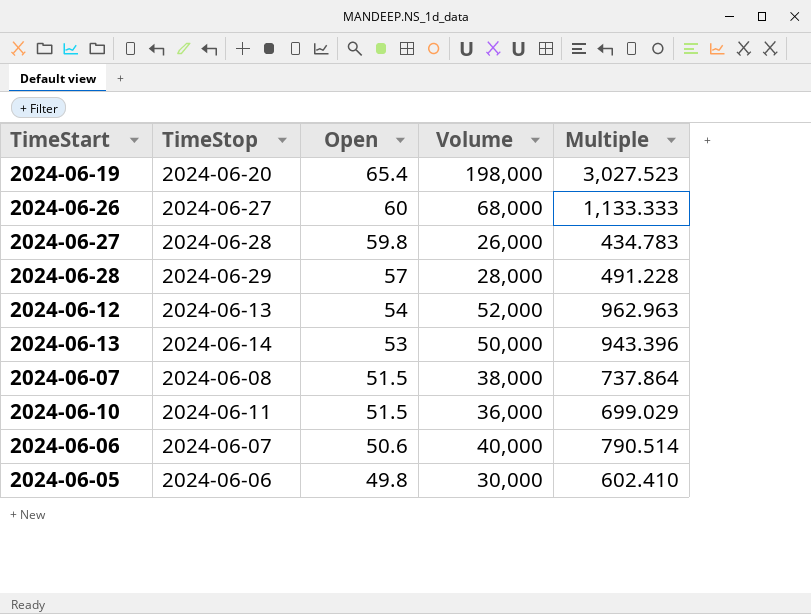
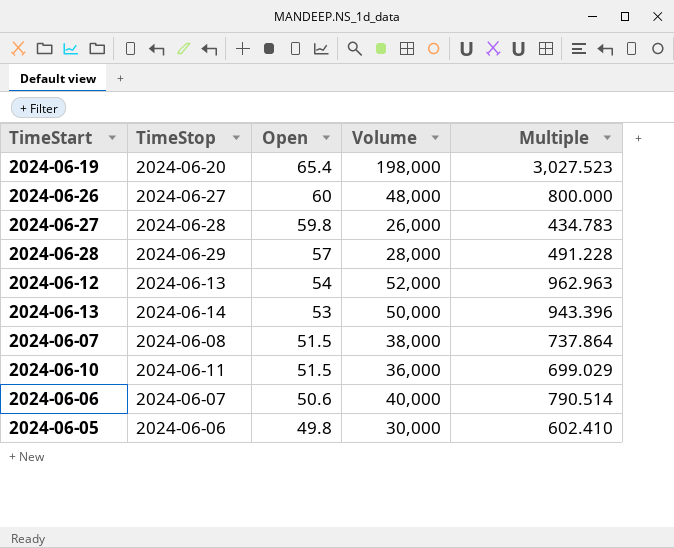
2024-06-26 | Volume: 68,000 -> 48,000
2024-06-26 | Multiple: 1,133.333 -> 800.000

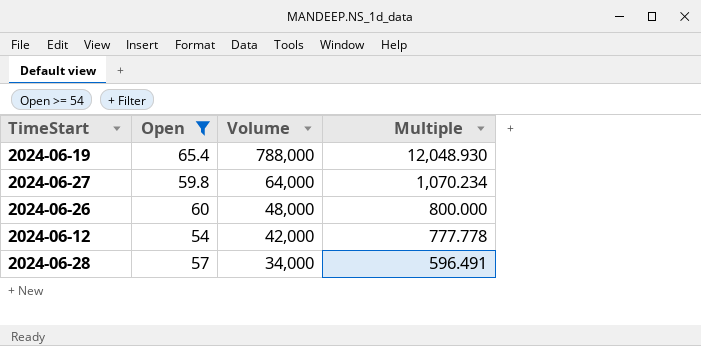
filter: none -> Open >= 54
row order: Open descending -> Volume descending
column TimeStop | position: 2 -> none
2024-06-19 | Volume: 198,000 -> 788,000
2024-06-19 | Multiple: 3,027.523 -> 12,048.930
2024-06-27 | Volume: 26,000 -> 64,000
2024-06-27 | Multiple: 434.783 -> 1,070.234
2024-06-12 | Volume: 52,000 -> 42,000
2024-06-12 | Multiple: 962.963 -> 777.778
2024-06-28 | Volume: 28,000 -> 34,000
2024-06-28 | Multiple: 491.228 -> 596.491

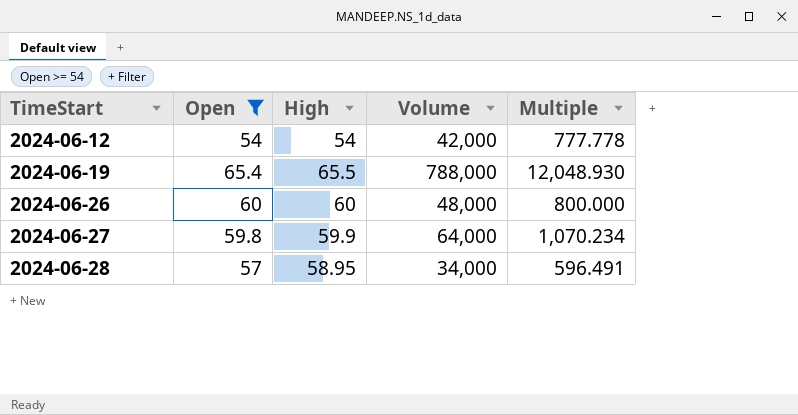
row order: Volume descending -> TimeStart ascending
column High | position: none -> 3

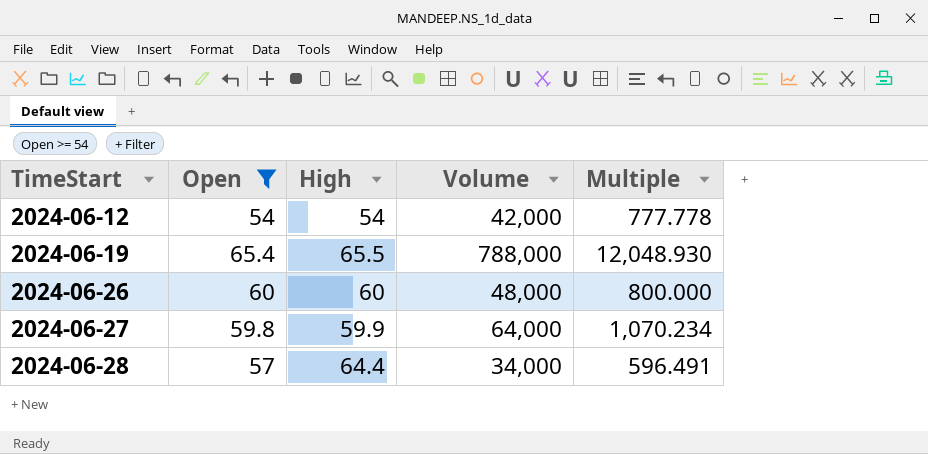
2024-06-28 | High: 58.95 -> 64.4

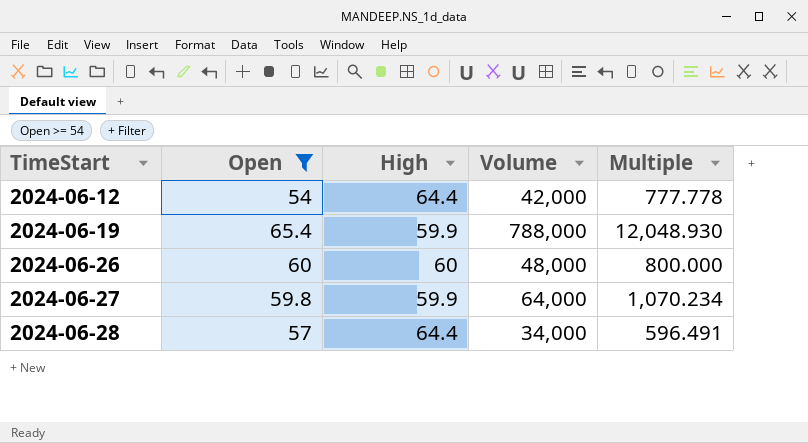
2024-06-12 | High: 54 -> 64.4
2024-06-19 | High: 65.5 -> 59.9

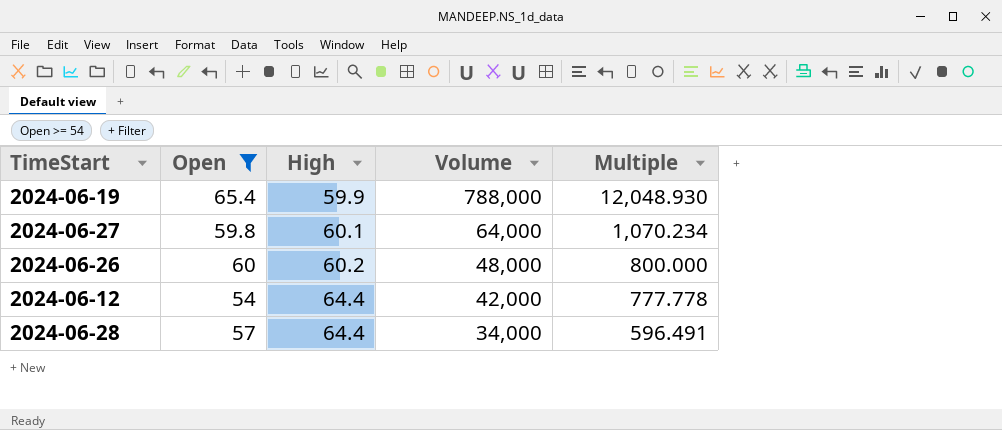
row order: TimeStart ascending -> High ascending
2024-06-27 | High: 59.9 -> 60.1
2024-06-26 | High: 60 -> 60.2

